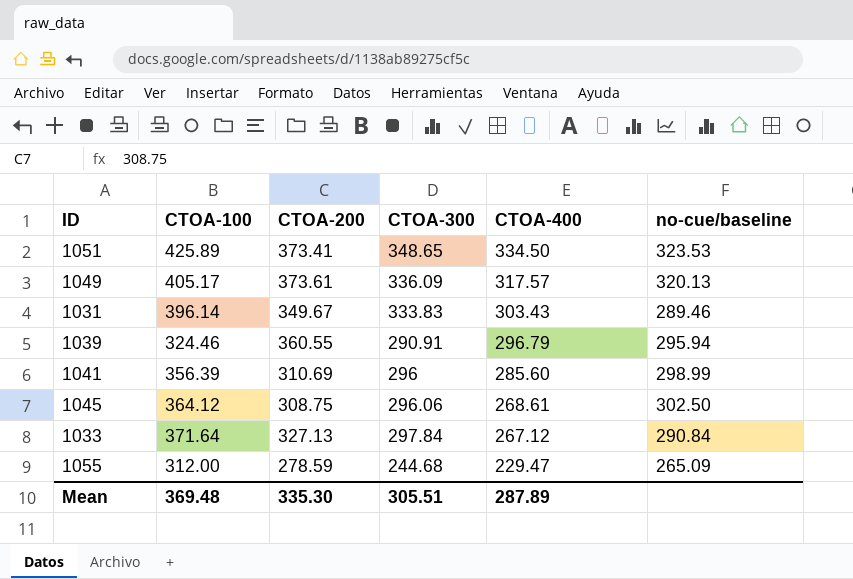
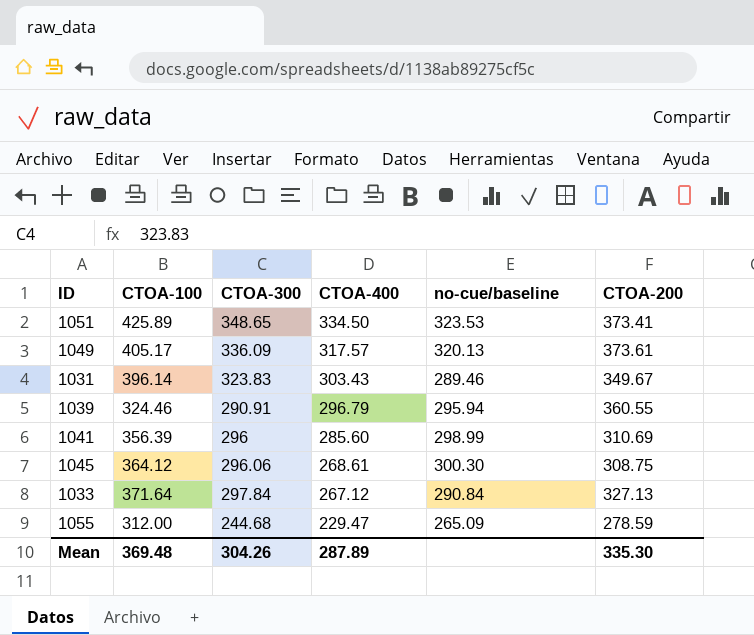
column CTOA-200 | position: 3 -> 6
1031 | CTOA-300: 333.83 -> 323.83
1045 | no-cue/baseline: 302.50 -> 300.30
Mean | CTOA-300: 305.51 -> 304.26

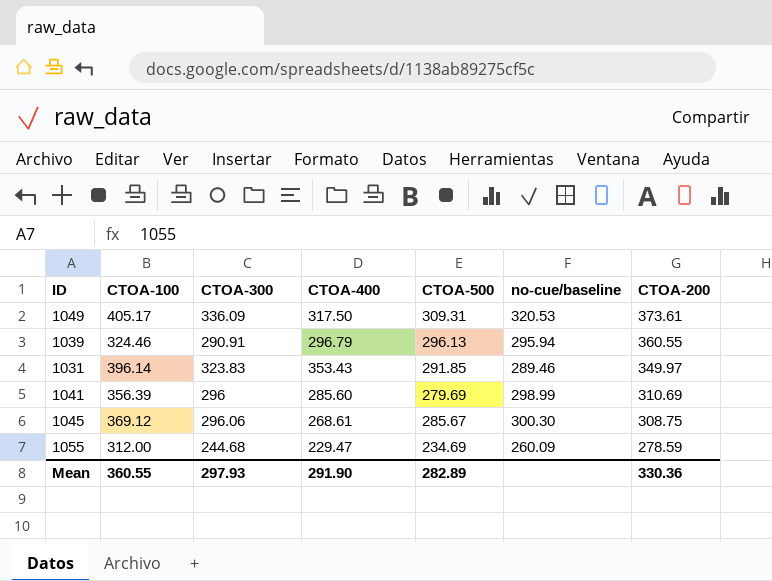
row order: CTOA-400 descending -> CTOA-200 descending
column CTOA-500 | position: none -> 5
row 1051: 425.89 | 348.65 | 334.50 | 323.53 | 373.41 -> none
row 1033: 371.64 | 297.84 | 267.12 | 290.84 | 327.13 -> none
1049 | CTOA-400: 317.57 -> 317.50
1049 | no-cue/baseline: 320.13 -> 320.53
1031 | CTOA-400: 303.43 -> 353.43
1031 | CTOA-200: 349.67 -> 349.97
1045 | CTOA-100: 364.12 -> 369.12
1055 | no-cue/baseline: 265.09 -> 260.09
Mean | CTOA-100: 369.48 -> 360.55
Mean | CTOA-300: 304.26 -> 297.93
Mean | CTOA-400: 287.89 -> 291.90
Mean | CTOA-200: 335.30 -> 330.36

